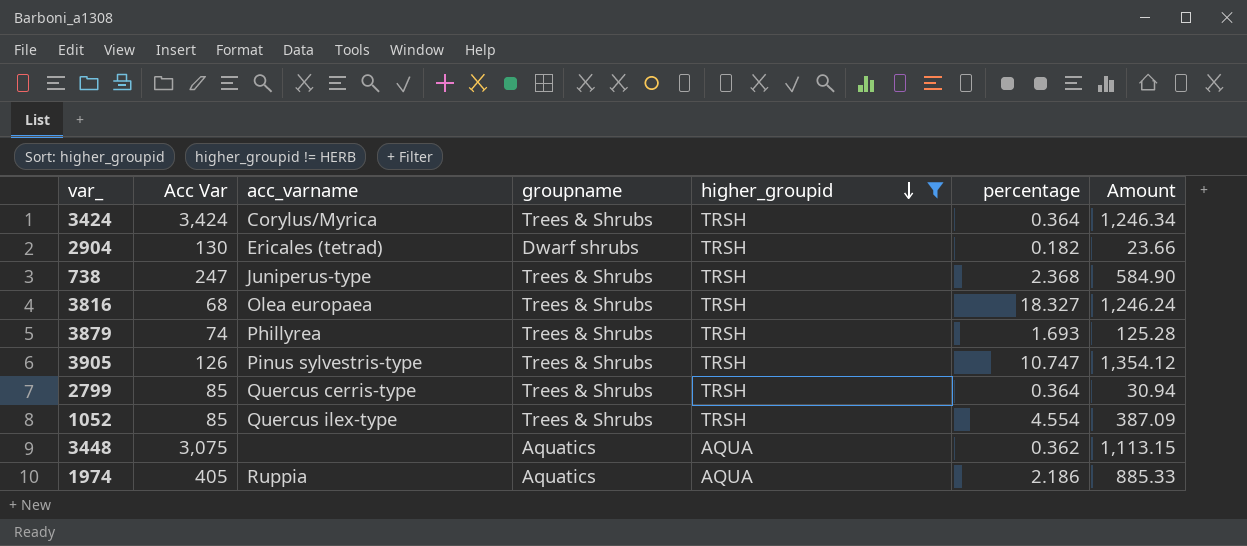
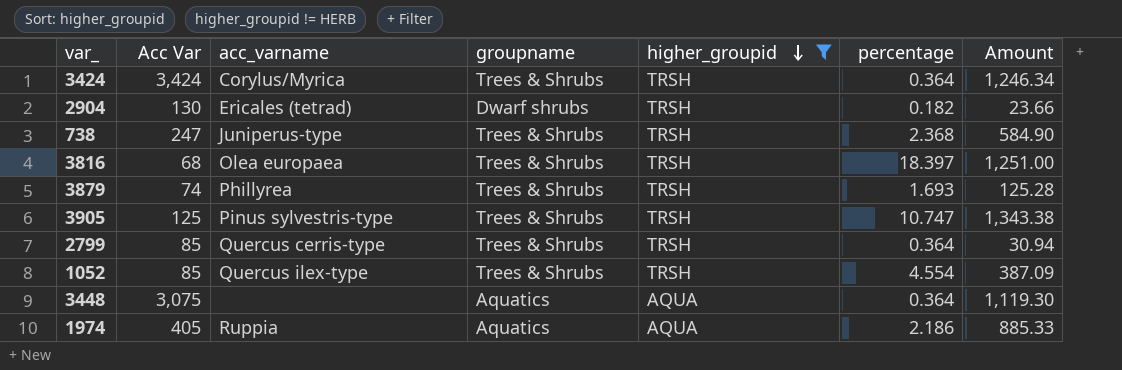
3816 | percentage: 18.327 -> 18.397
3816 | Amount: 1,246.24 -> 1,251.00
3905 | Acc Var: 126 -> 125
3905 | Amount: 1,354.12 -> 1,343.38
3448 | percentage: 0.362 -> 0.364
3448 | Amount: 1,113.15 -> 1,119.30

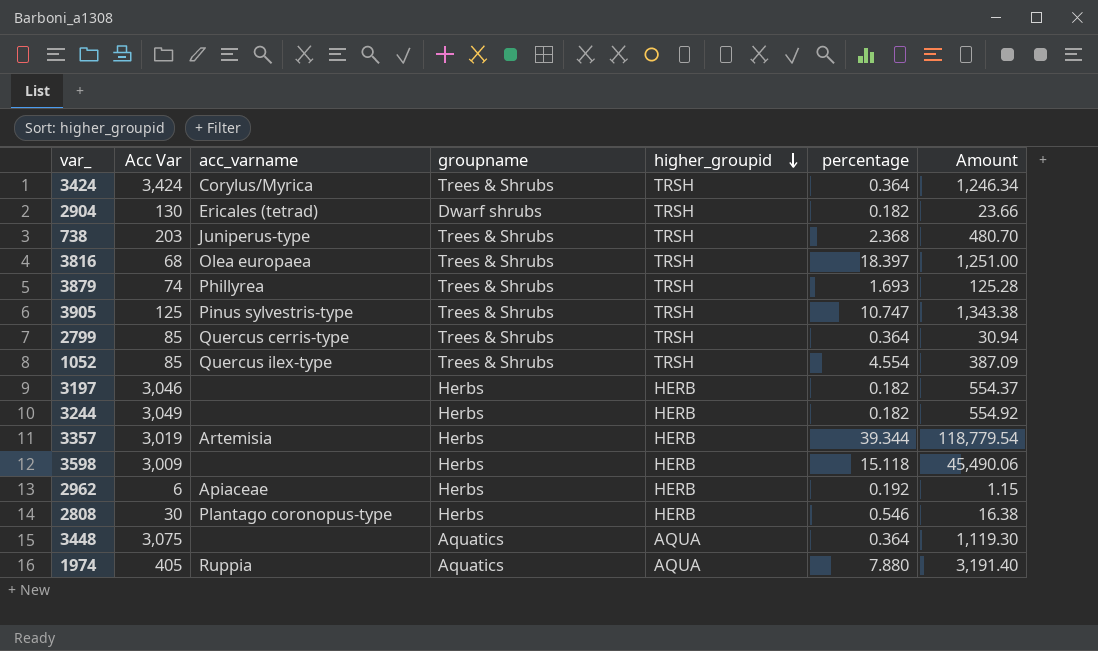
filter: higher_groupid != HERB -> none
738 | Acc Var: 247 -> 203
738 | Amount: 584.90 -> 480.70
1974 | percentage: 2.186 -> 7.880
1974 | Amount: 885.33 -> 3,191.40

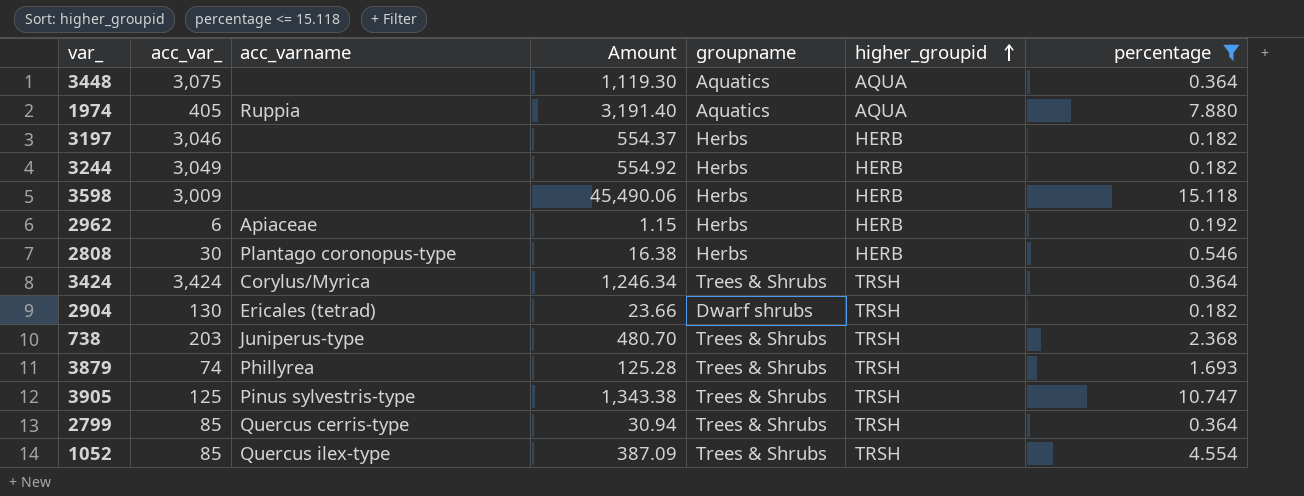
filter: none -> percentage <= 15.118
row order: higher_groupid descending -> higher_groupid ascending
column name: Acc Var -> acc_var_
column Amount | position: 7 -> 4

